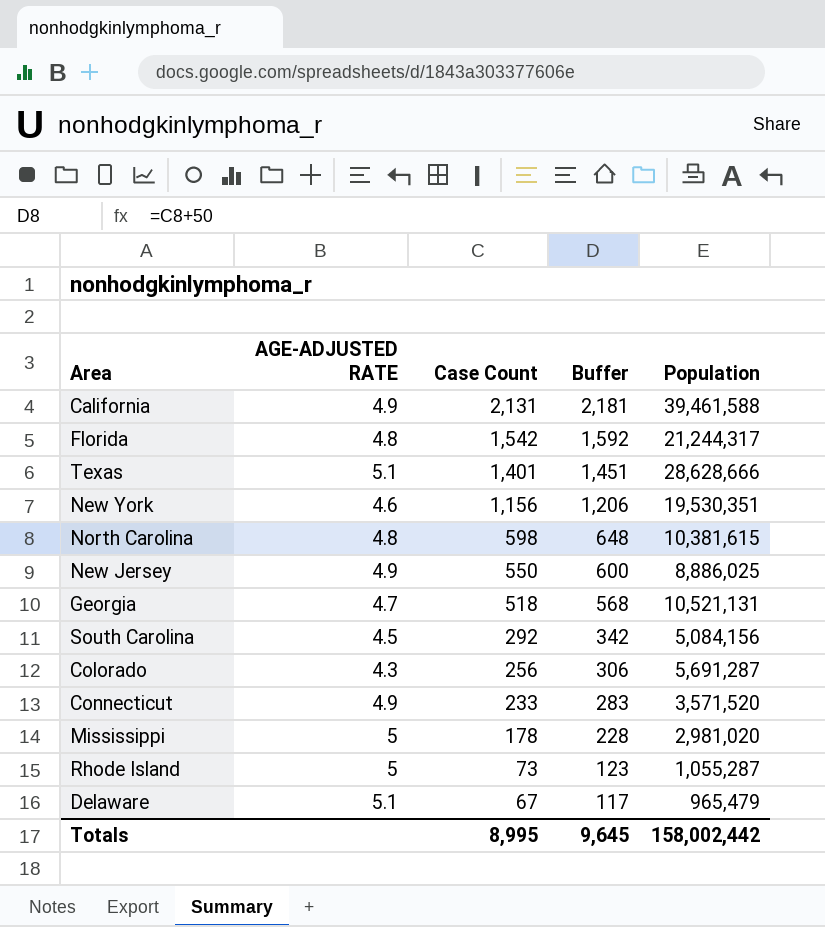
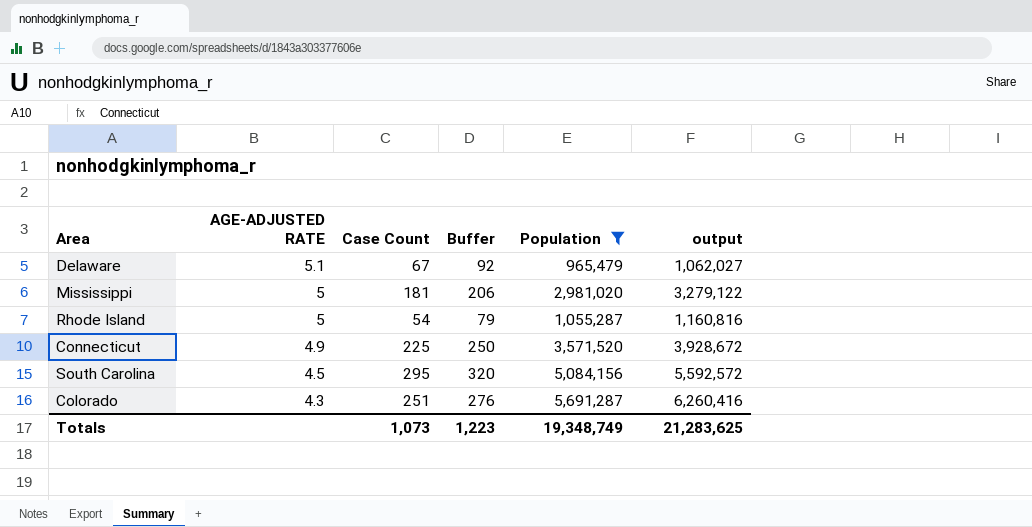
filter: none -> Population <= 5,691,287
row order: Case Count descending -> AGE-ADJUSTED RATE descending
column Buffer | formula: [Case Count] + 50 -> [Case Count] + 25
column output | formula: none -> [Population] * 1.1
Mississippi | Case Count: 178 -> 181
Rhode Island | Case Count: 73 -> 54
Connecticut | Case Count: 233 -> 225
South Carolina | Case Count: 292 -> 295
Colorado | Case Count: 256 -> 251
Totals | Case Count: 8,995 -> 1,073
Totals | Buffer: 9,645 -> 1,223
Totals | Population: 158,002,442 -> 19,348,749

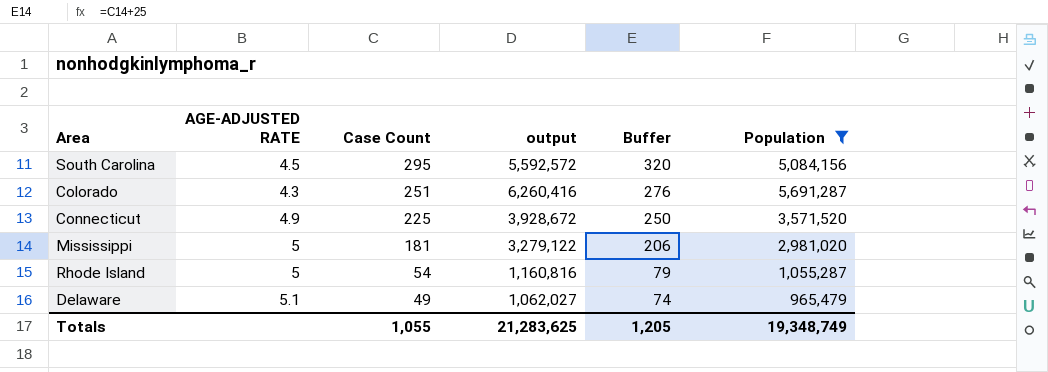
row order: AGE-ADJUSTED RATE descending -> Case Count descending
column output | position: 6 -> 4
Delaware | Case Count: 67 -> 49
Delaware | Buffer: 92 -> 74
Totals | Case Count: 1,073 -> 1,055
Totals | Buffer: 1,223 -> 1,205

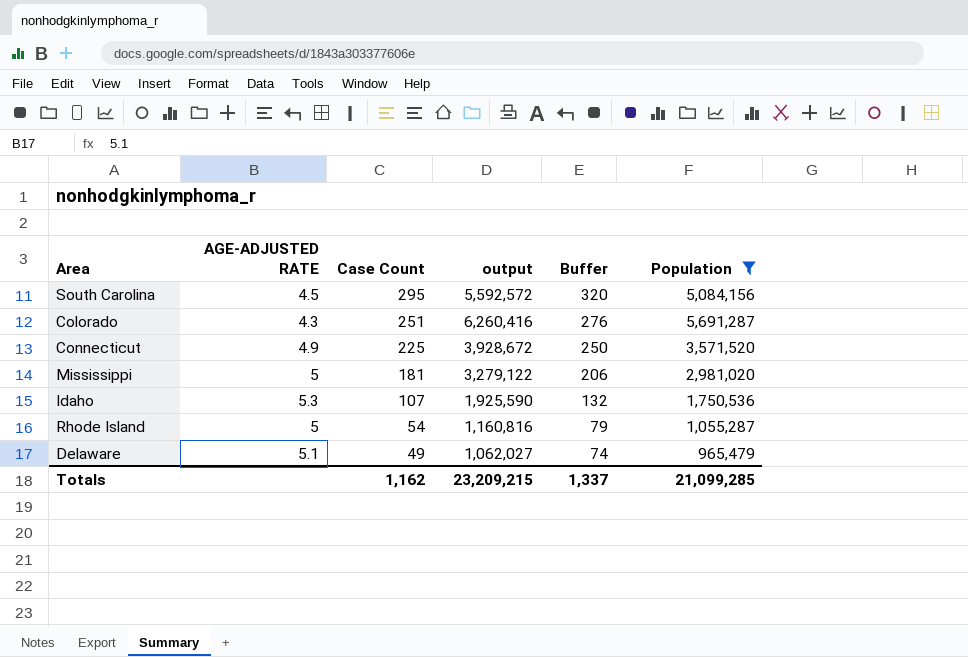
row Idaho: none -> 5.3 | 107 | 1,925,590 | 132 | 1,750,536
Totals | Case Count: 1,055 -> 1,162
Totals | output: 21,283,625 -> 23,209,215
Totals | Buffer: 1,205 -> 1,337
Totals | Population: 19,348,749 -> 21,099,285

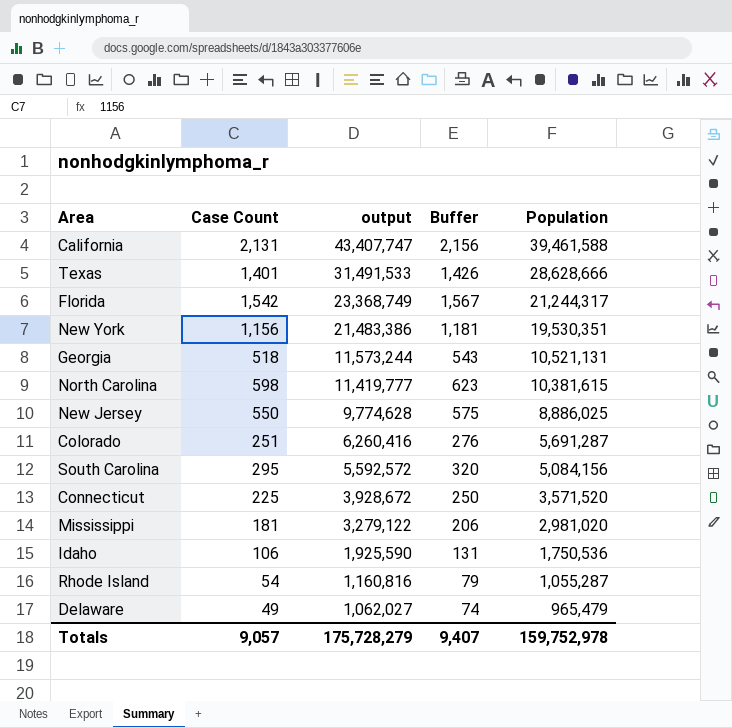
filter: Population <= 5,691,287 -> none
row order: Case Count descending -> output descending
column AGE-ADJUSTED RATE | position: 2 -> none
Idaho | Case Count: 107 -> 106
Idaho | Buffer: 132 -> 131
Totals | Case Count: 1,162 -> 9,057
Totals | output: 23,209,215 -> 175,728,279
Totals | Buffer: 1,337 -> 9,407
Totals | Population: 21,099,285 -> 159,752,978

